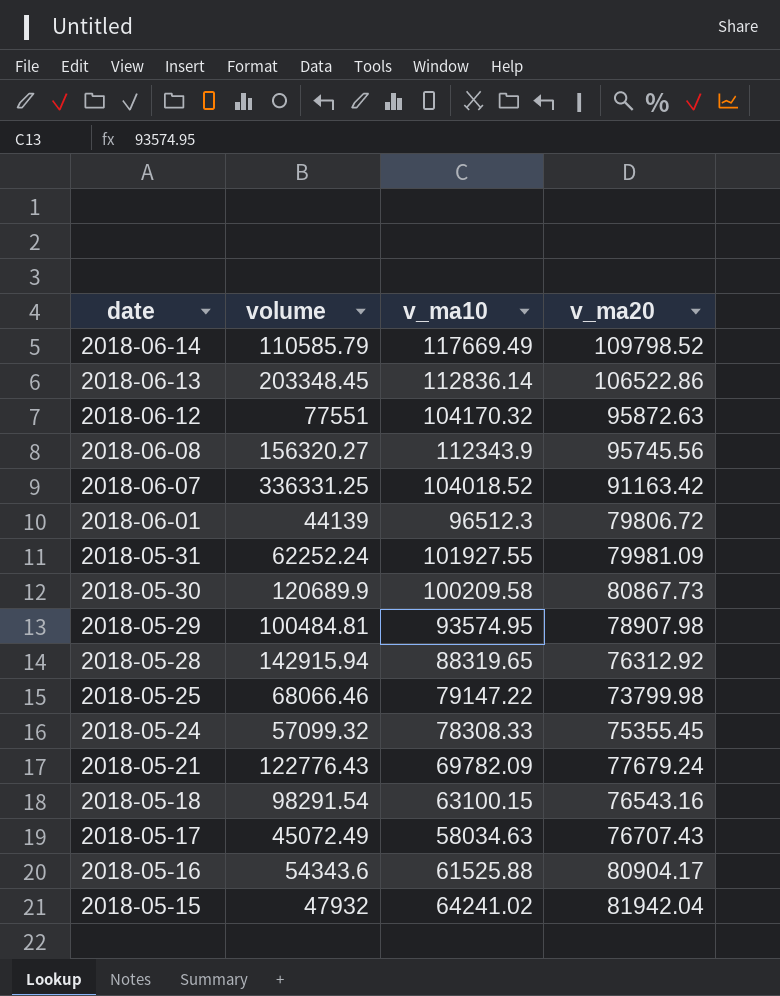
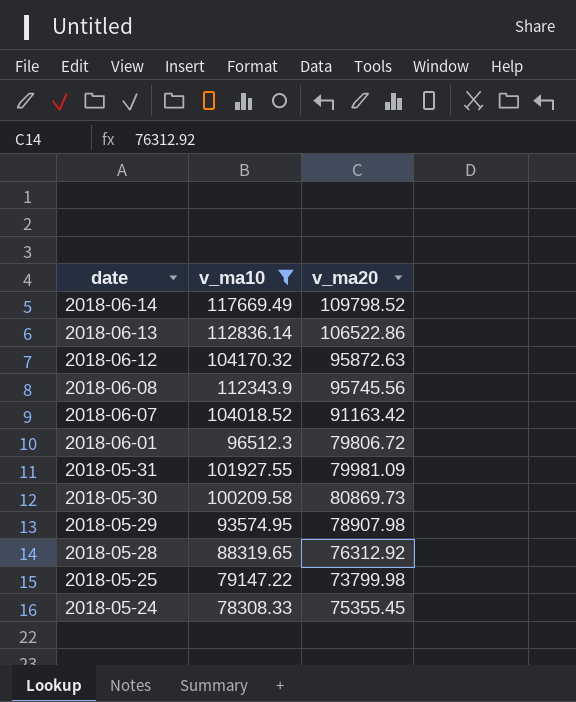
filter: none -> v_ma10 >= 78308.33
column volume | position: 2 -> none
2018-05-30 | v_ma20: 80867.73 -> 80869.73

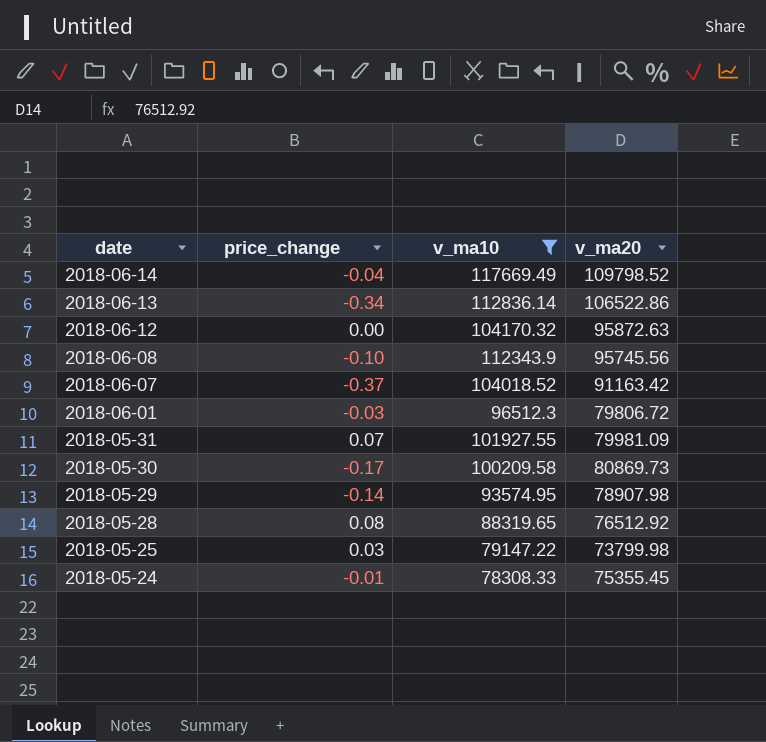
column price_change | position: none -> 2
2018-05-28 | v_ma20: 76312.92 -> 76512.92

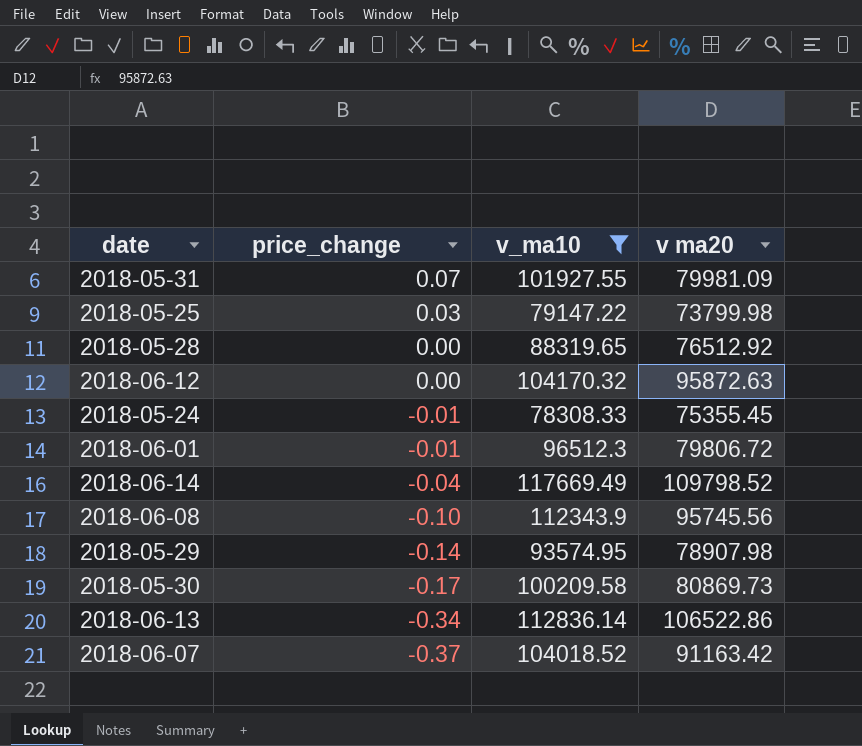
row order: date descending -> price_change descending
column name: v_ma20 -> v ma20
2018-05-28 | price_change: 0.08 -> 0.00
2018-06-01 | price_change: -0.03 -> -0.01

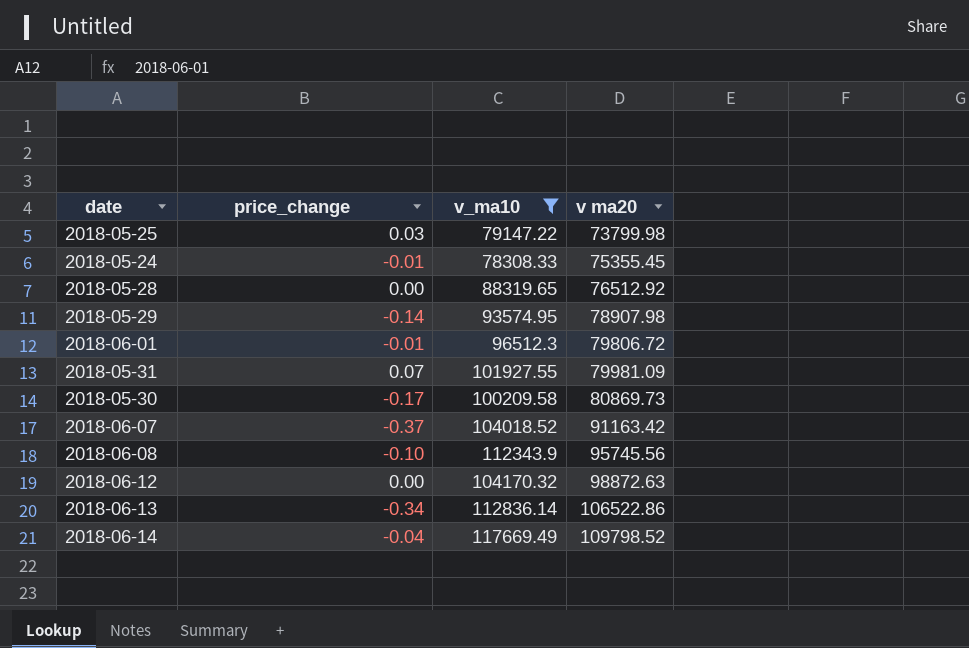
row order: price_change descending -> v ma20 ascending
2018-06-12 | v ma20: 95872.63 -> 98872.63

